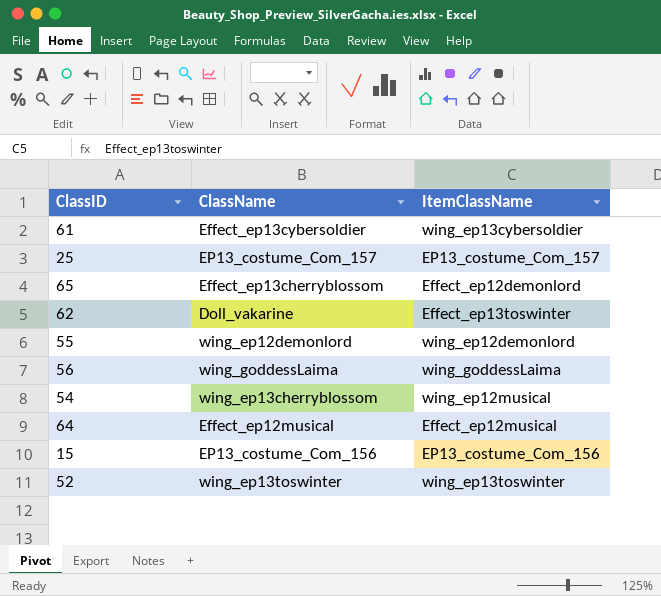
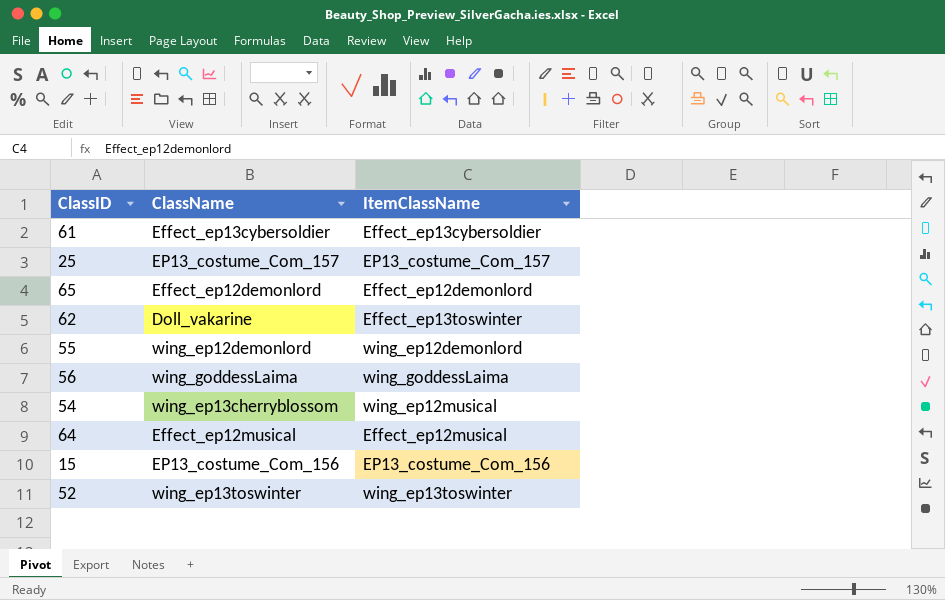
61 | ItemClassName: wing_ep13cybersoldier -> Effect_ep13cybersoldier
65 | ClassName: Effect_ep13cherryblossom -> Effect_ep12demonlord

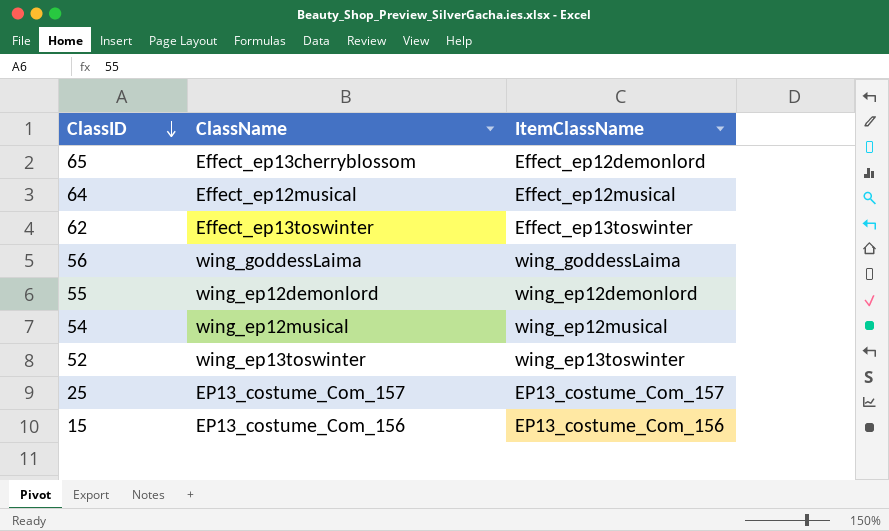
row order: none -> ClassID descending
row 61: Effect_ep13cybersoldier | Effect_ep13cybersoldier -> none
65 | ClassName: Effect_ep12demonlord -> Effect_ep13cherryblossom
62 | ClassName: Doll_vakarine -> Effect_ep13toswinter
54 | ClassName: wing_ep13cherryblossom -> wing_ep12musical

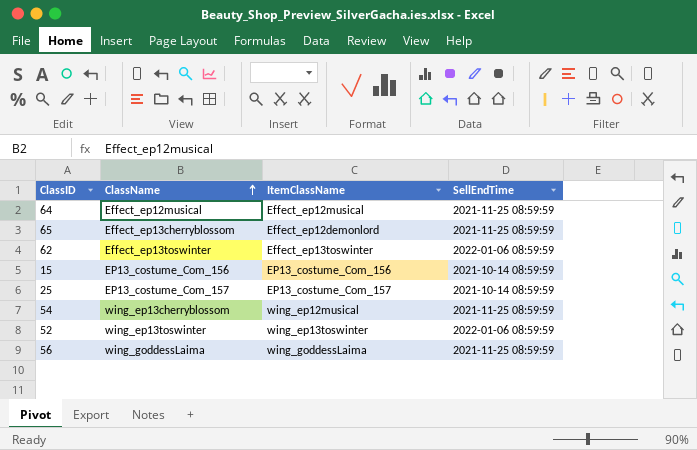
row order: ClassID descending -> ClassName ascending
column SellEndTime | position: none -> 4
row 55: wing_ep12demonlord | wing_ep12demonlord -> none
54 | ClassName: wing_ep12musical -> wing_ep13cherryblossom

